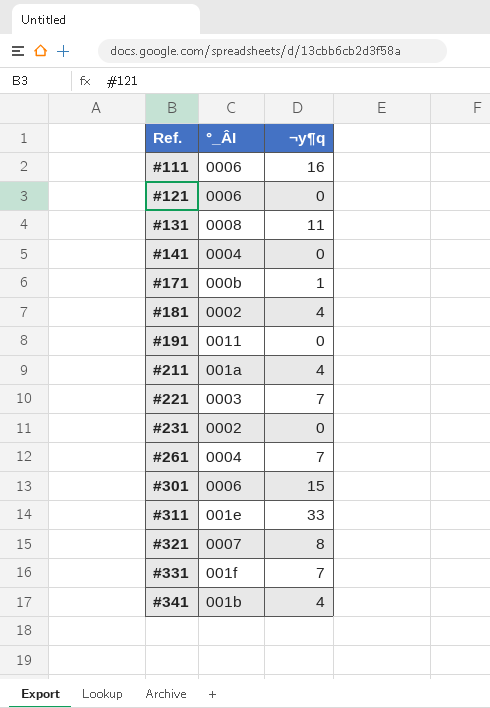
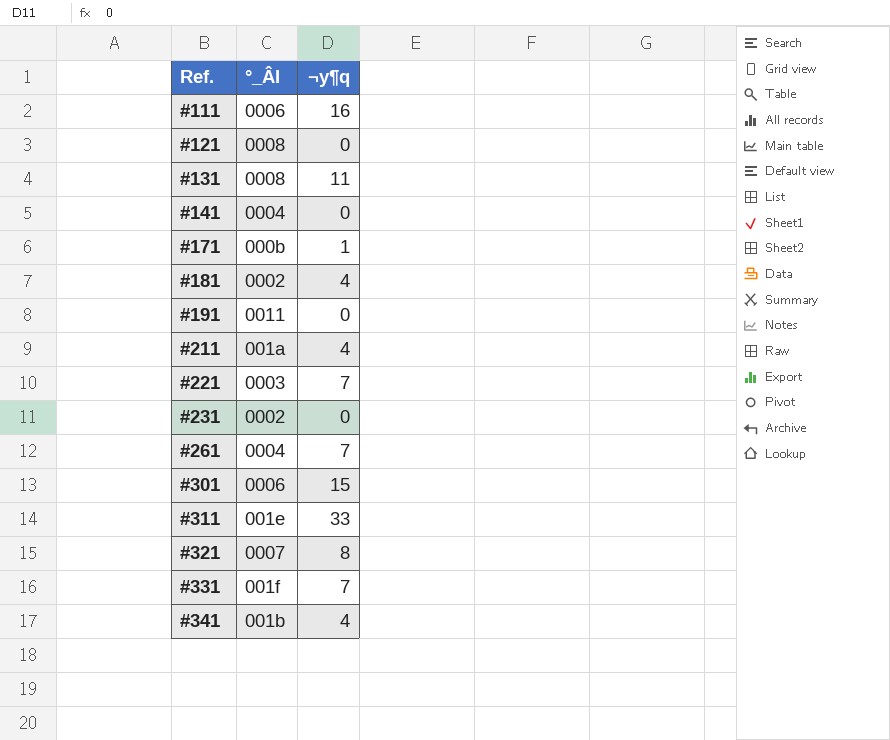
#121 | °_ÂI: 0006 -> 0008

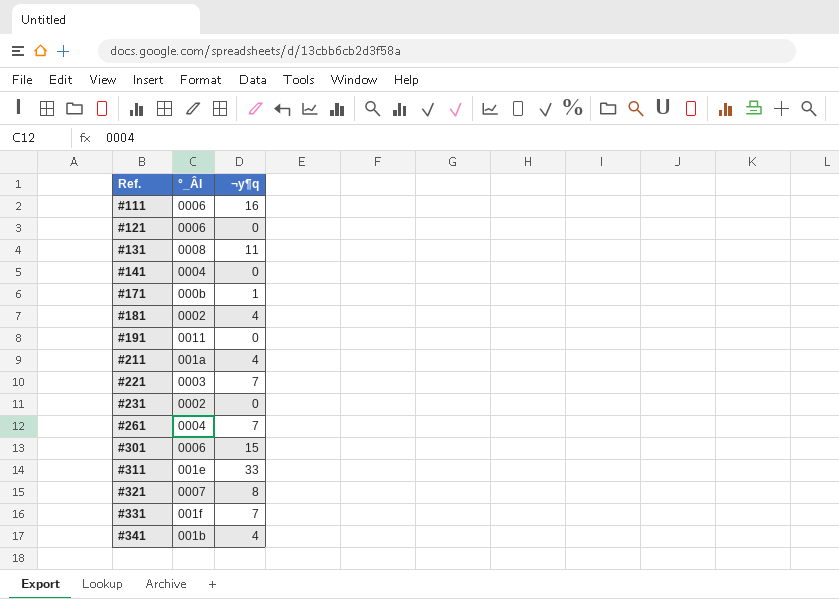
#121 | °_ÂI: 0008 -> 0006

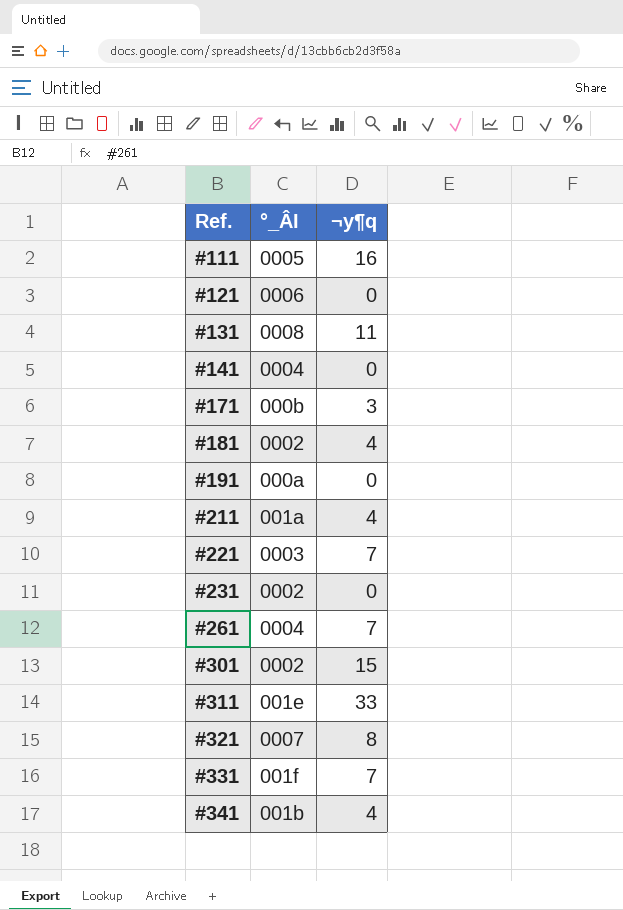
#111 | °_ÂI: 0006 -> 0005
#171 | ¬y¶q: 1 -> 3
#191 | °_ÂI: 0011 -> 000a
#301 | °_ÂI: 0006 -> 0002

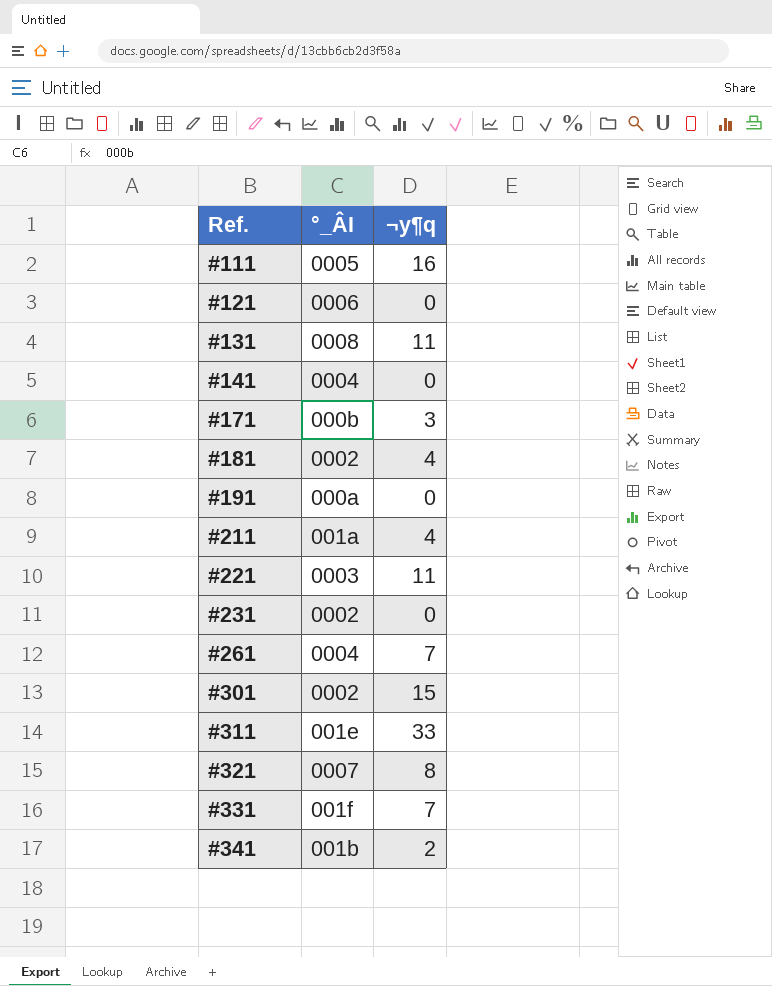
#221 | ¬y¶q: 7 -> 11
#341 | ¬y¶q: 4 -> 2

